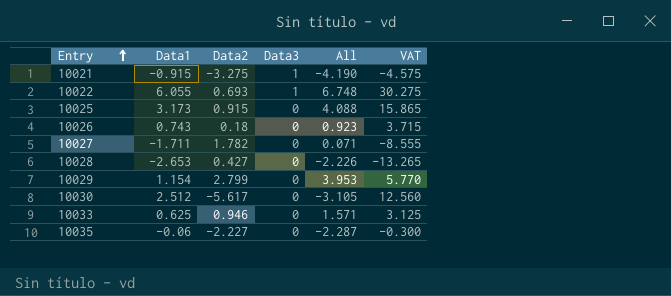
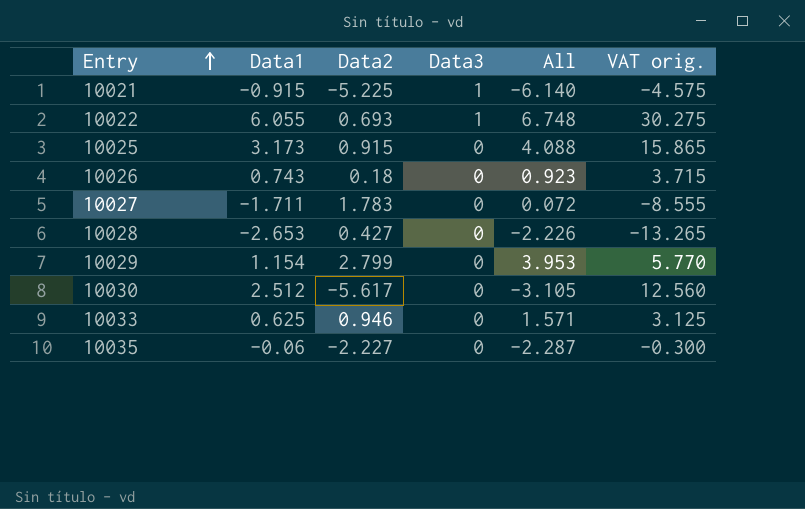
column name: VAT -> VAT orig.
10021 | Data2: -3.275 -> -5.225
10021 | All: -4.190 -> -6.140
10027 | Data2: 1.782 -> 1.783
10027 | All: 0.071 -> 0.072

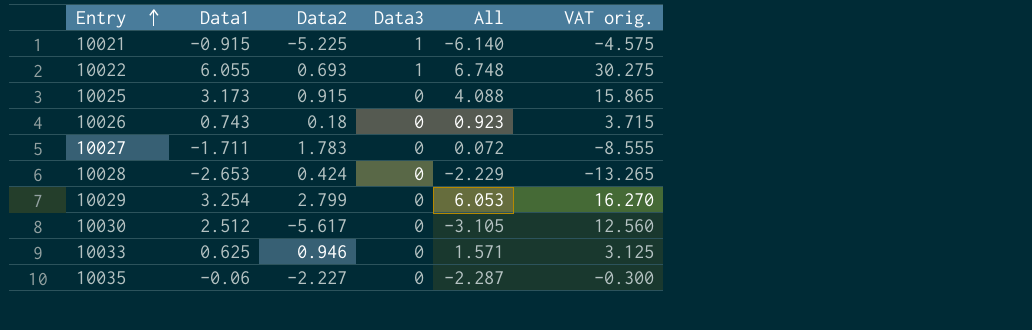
10028 | Data2: 0.427 -> 0.424
10028 | All: -2.226 -> -2.229
10029 | Data1: 1.154 -> 3.254
10029 | All: 3.953 -> 6.053
10029 | VAT orig.: 5.770 -> 16.270

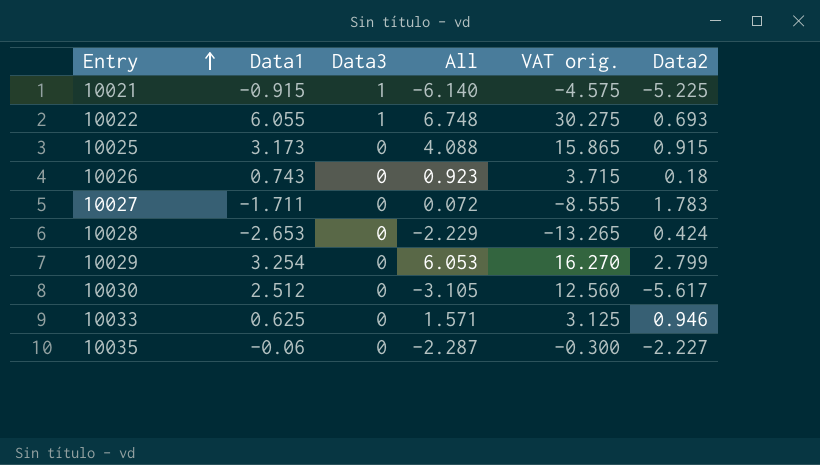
column Data2 | position: 3 -> 6

